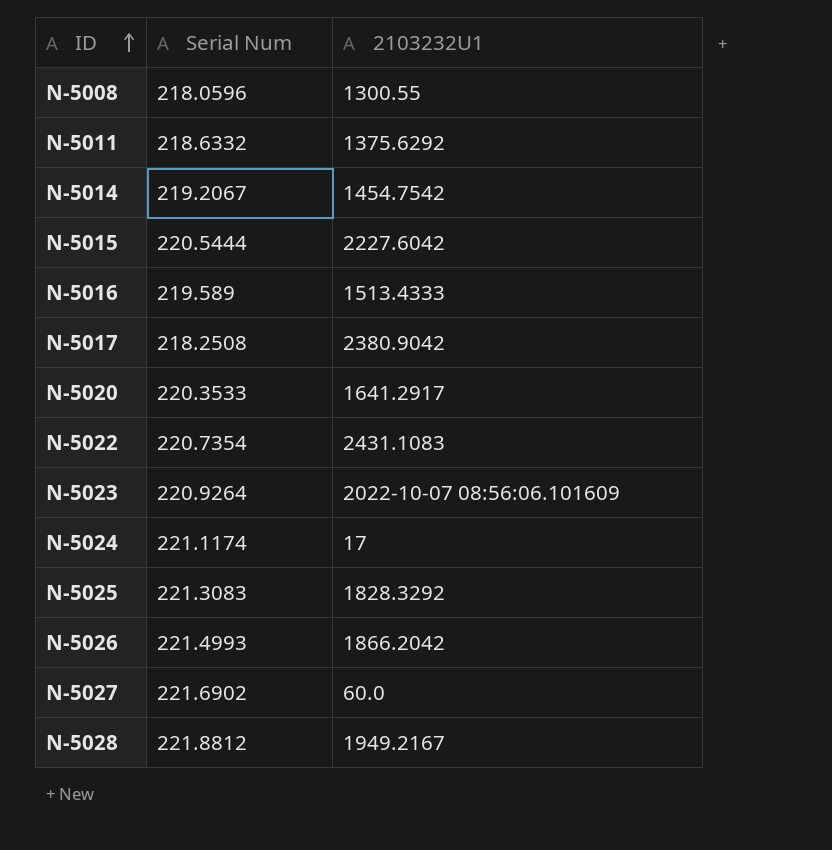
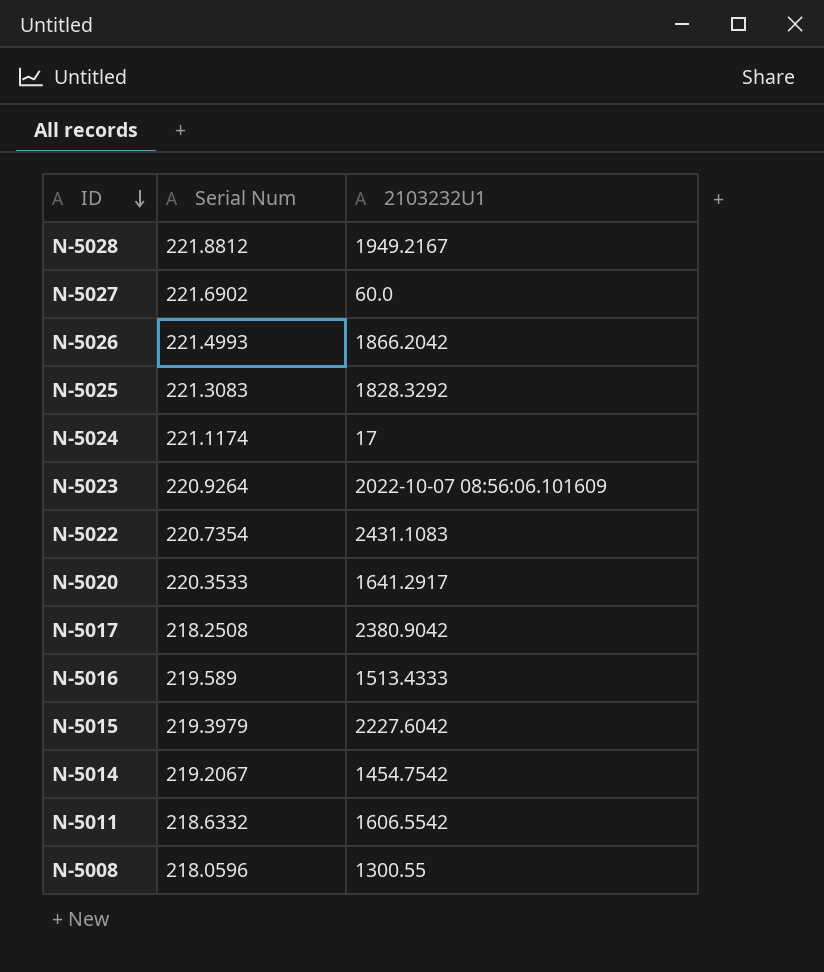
row order: ID ascending -> ID descending
N-5015 | Serial Num: 220.5444 -> 219.3979
N-5011 | 2103232U1: 1375.6292 -> 1606.5542

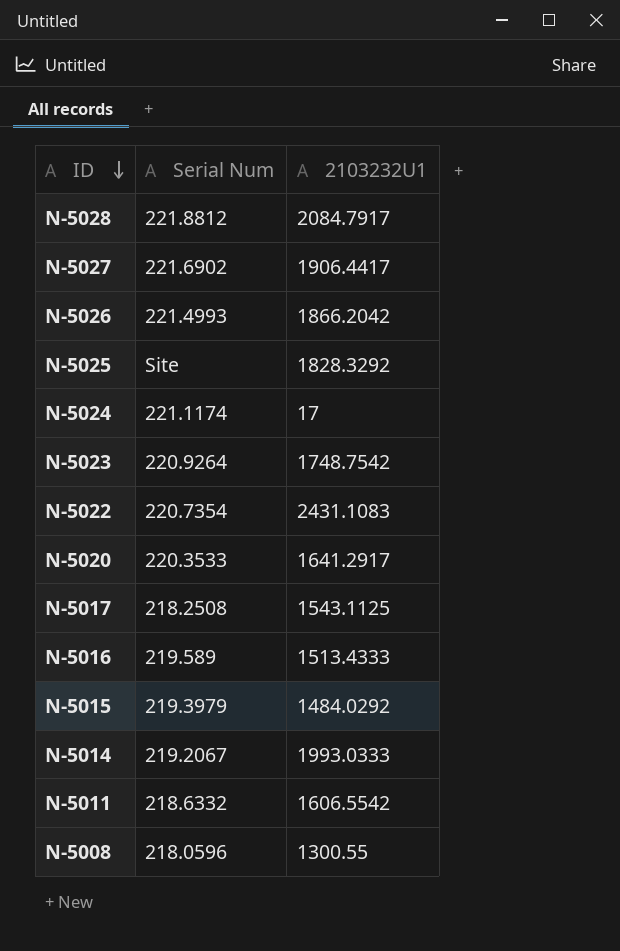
N-5028 | 2103232U1: 1949.2167 -> 2084.7917
N-5027 | 2103232U1: 60.0 -> 1906.4417
N-5025 | Serial Num: 221.3083 -> Site
N-5023 | 2103232U1: 2022-10-07 08:56:06.101609 -> 1748.7542
N-5017 | 2103232U1: 2380.9042 -> 1543.1125
N-5015 | 2103232U1: 2227.6042 -> 1484.0292
N-5014 | 2103232U1: 1454.7542 -> 1993.0333

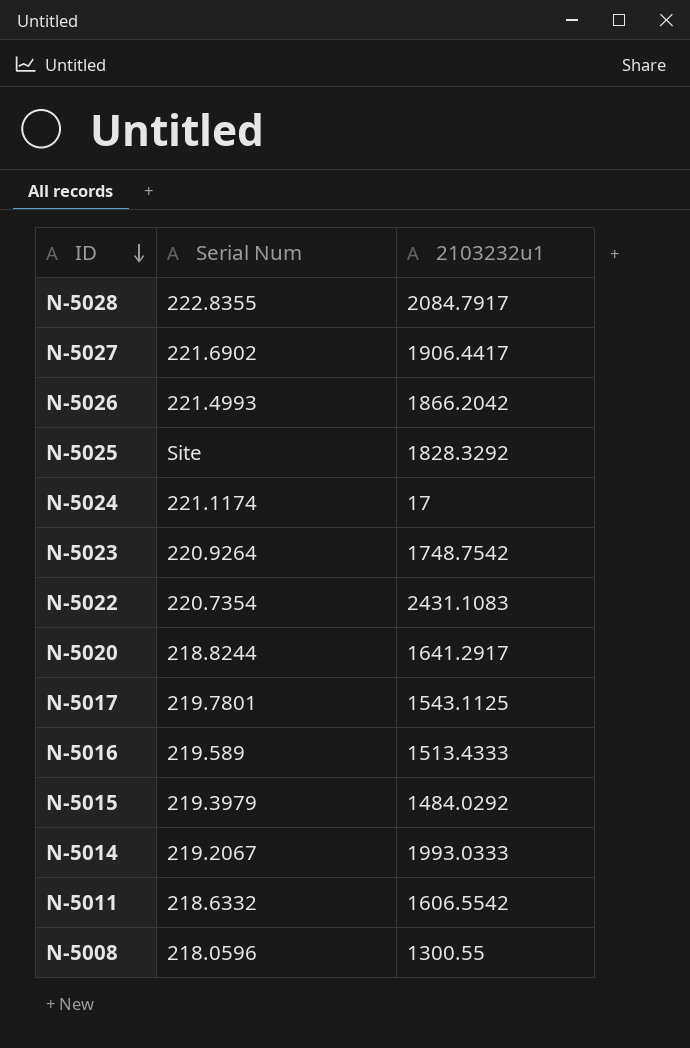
column name: 2103232U1 -> 2103232u1
N-5028 | Serial Num: 221.8812 -> 222.8355
N-5020 | Serial Num: 220.3533 -> 218.8244
N-5017 | Serial Num: 218.2508 -> 219.7801

